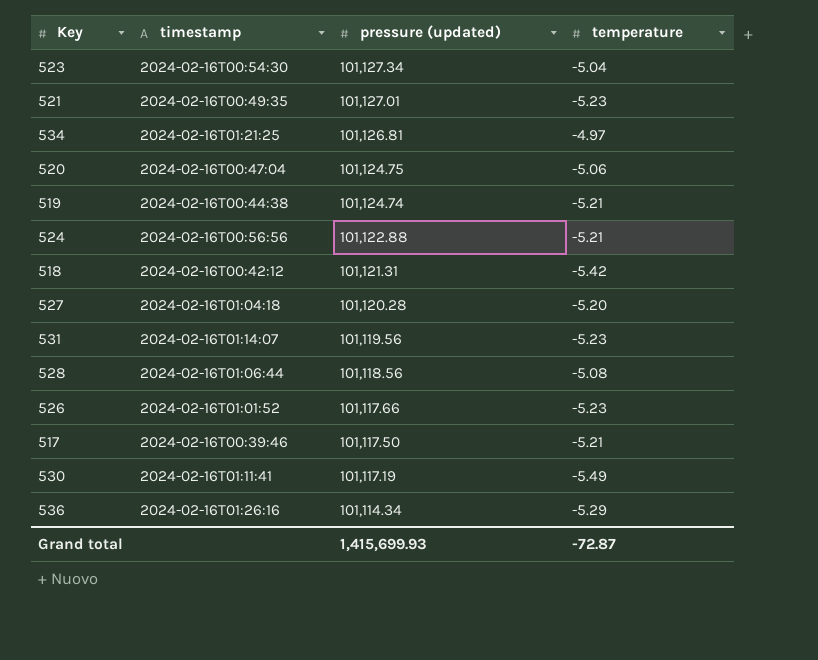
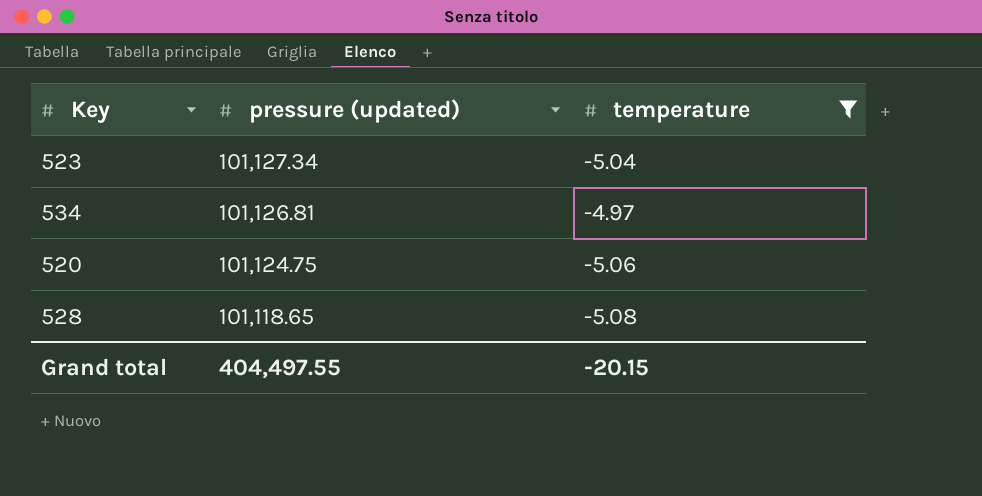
filter: none -> temperature >= -5.08
column timestamp | position: 2 -> none
528 | pressure (updated): 101,118.56 -> 101,118.65
Grand total | pressure (updated): 1,415,699.93 -> 404,497.55
Grand total | temperature: -72.87 -> -20.15

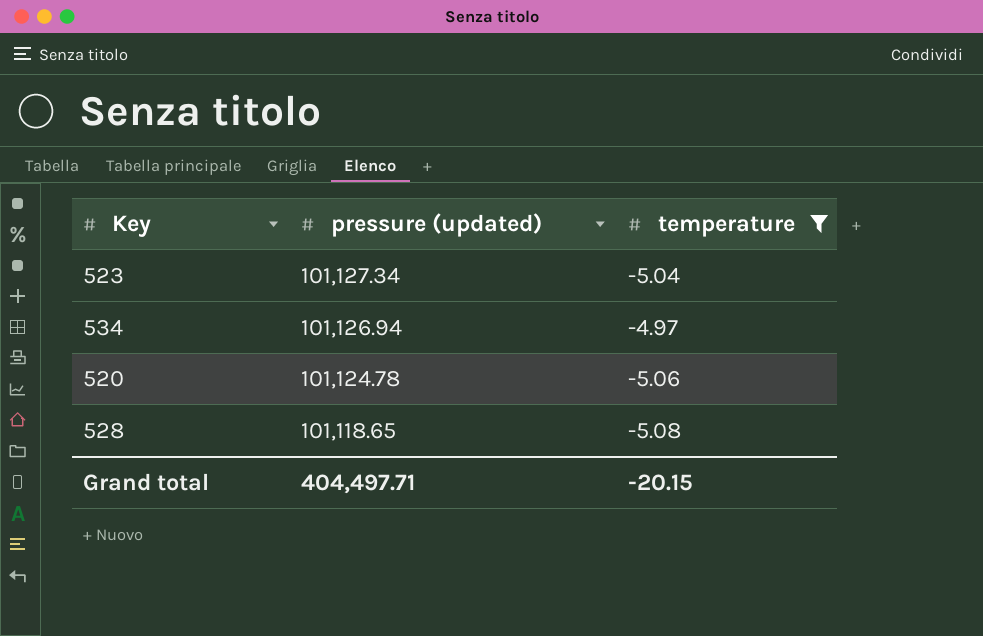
534 | pressure (updated): 101,126.81 -> 101,126.94
520 | pressure (updated): 101,124.75 -> 101,124.78
Grand total | pressure (updated): 404,497.55 -> 404,497.71

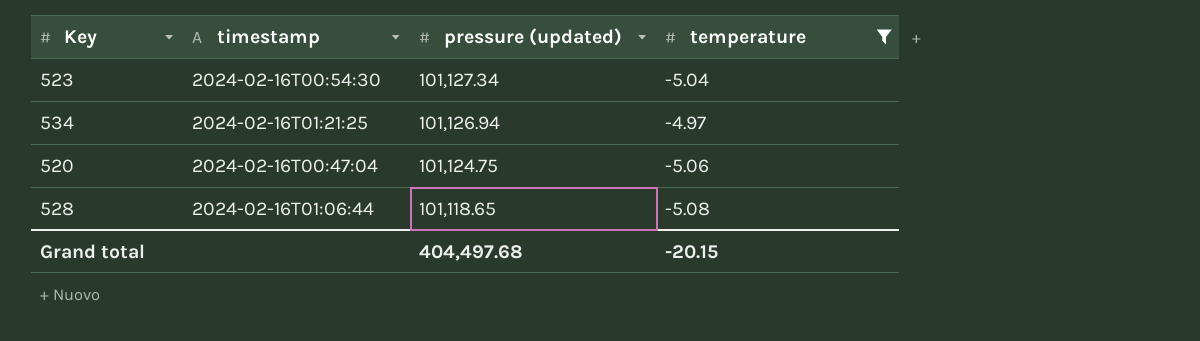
column timestamp | position: none -> 2
520 | pressure (updated): 101,124.78 -> 101,124.75
Grand total | pressure (updated): 404,497.71 -> 404,497.68

